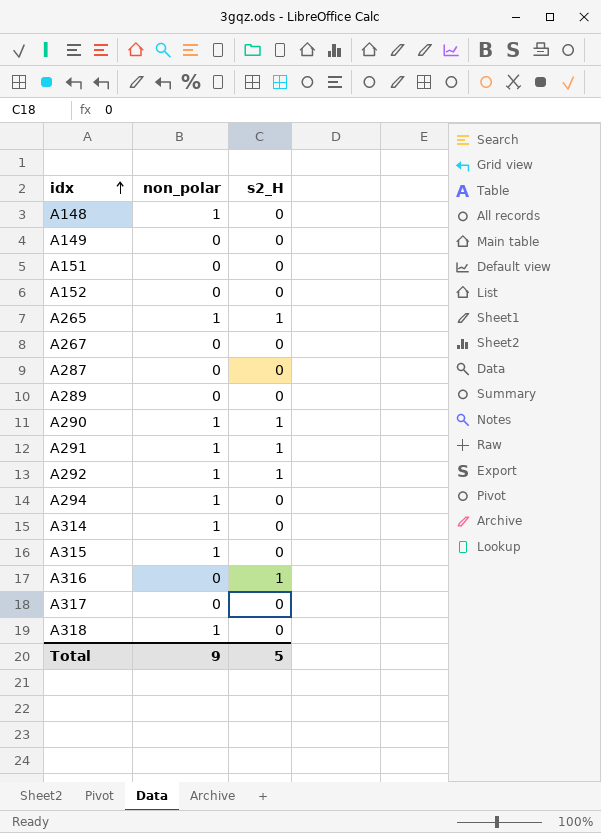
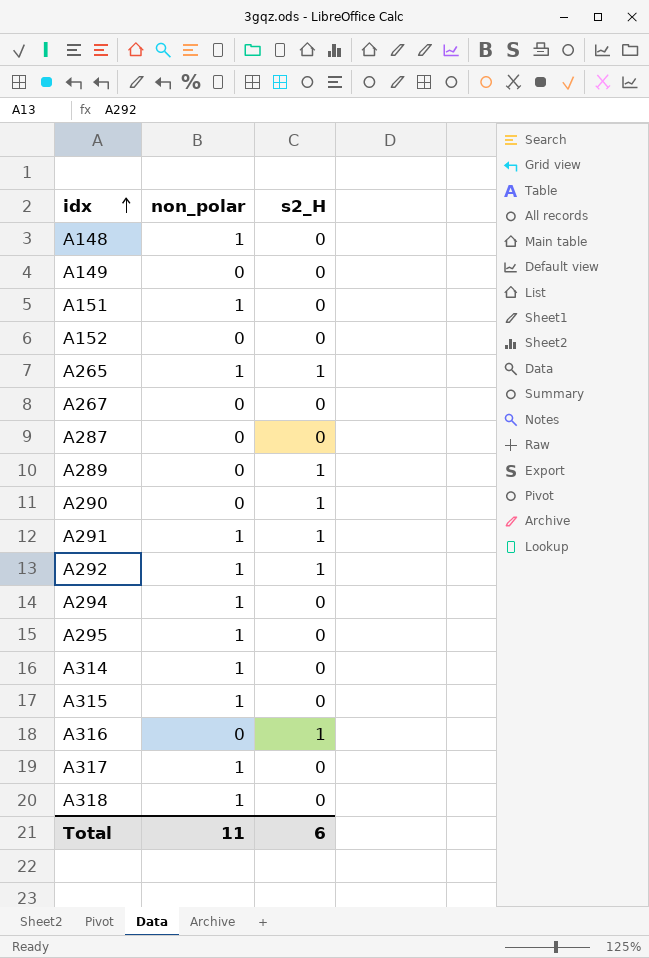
A151 | non_polar: 0 -> 1
A289 | s2_H: 0 -> 1
A290 | non_polar: 1 -> 0
row A295: none -> 1 | 0
A317 | non_polar: 0 -> 1
Total | non_polar: 9 -> 11
Total | s2_H: 5 -> 6

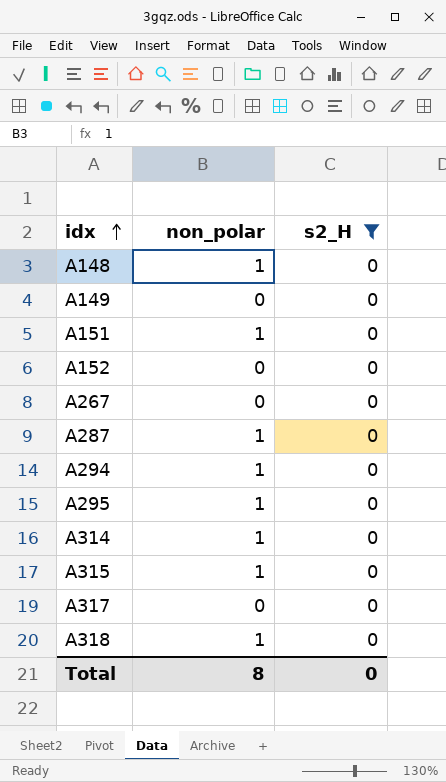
filter: none -> s2_H = 0
A287 | non_polar: 0 -> 1
A317 | non_polar: 1 -> 0
Total | non_polar: 11 -> 8
Total | s2_H: 6 -> 0

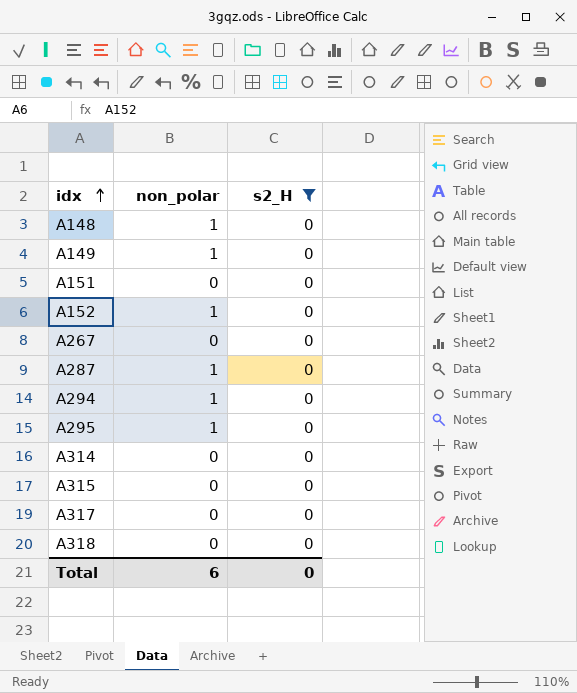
A149 | non_polar: 0 -> 1
A151 | non_polar: 1 -> 0
A152 | non_polar: 0 -> 1
A314 | non_polar: 1 -> 0
A315 | non_polar: 1 -> 0
A318 | non_polar: 1 -> 0
Total | non_polar: 8 -> 6

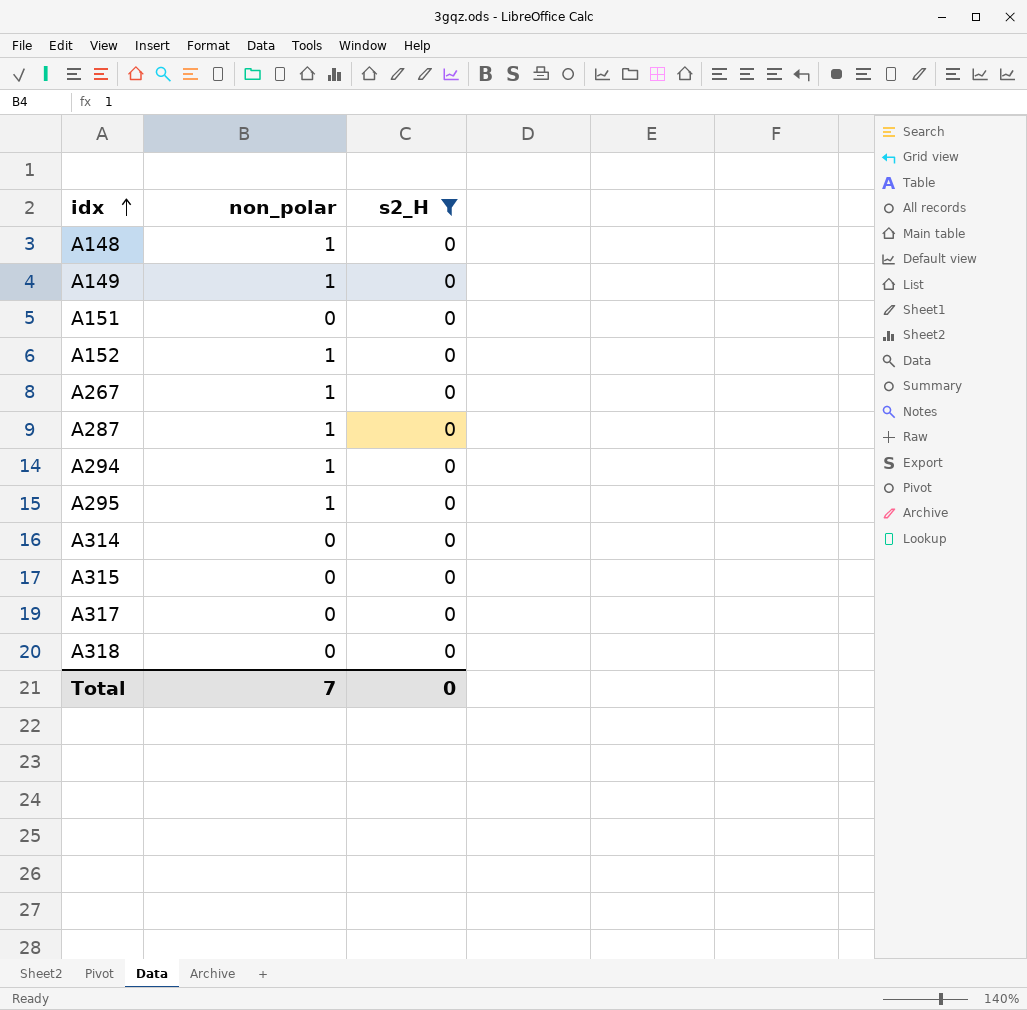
A267 | non_polar: 0 -> 1
Total | non_polar: 6 -> 7

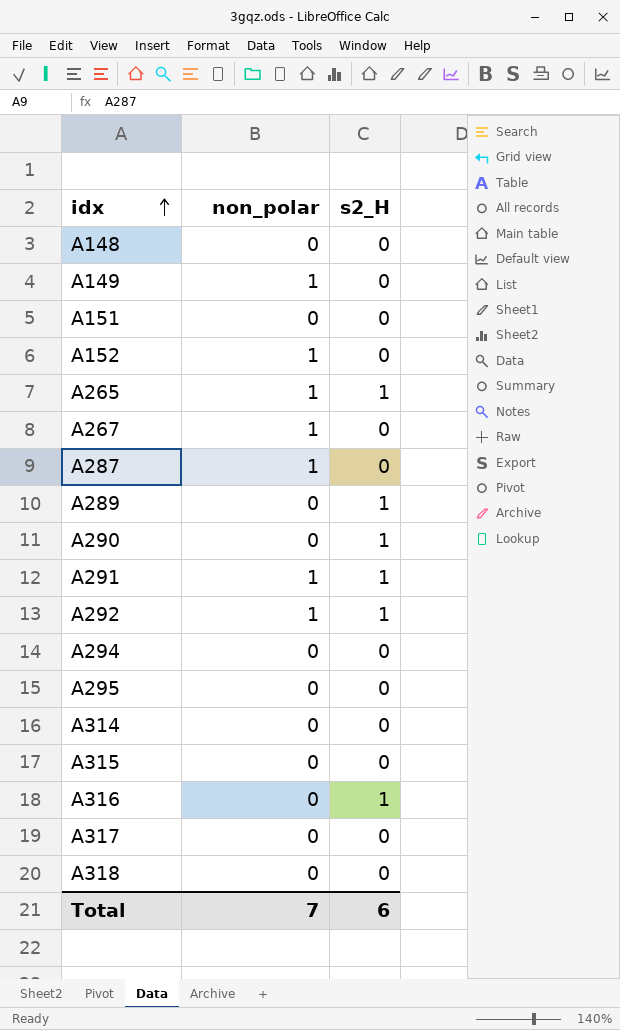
filter: s2_H = 0 -> none
A148 | non_polar: 1 -> 0
A294 | non_polar: 1 -> 0
A295 | non_polar: 1 -> 0
Total | s2_H: 0 -> 6

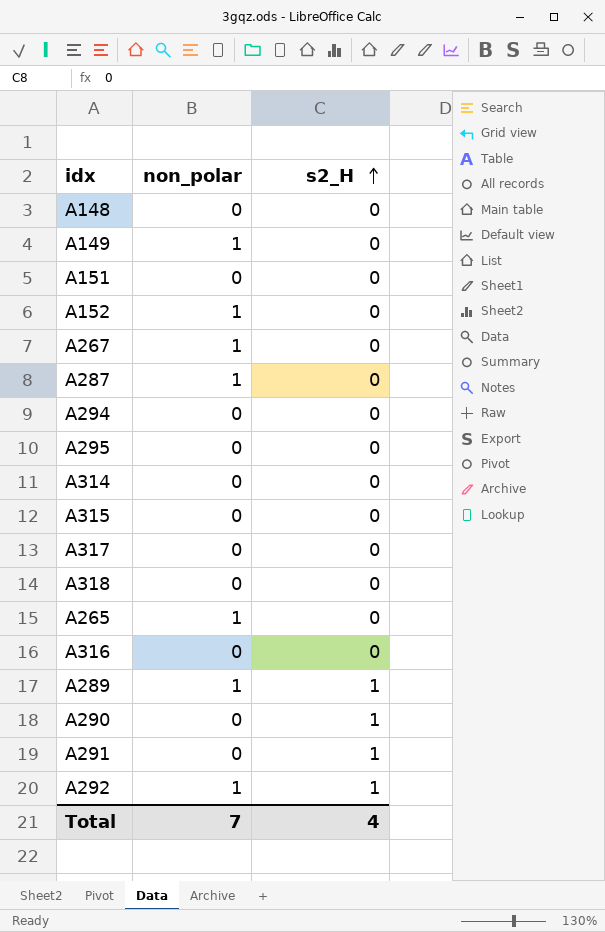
row order: idx ascending -> s2_H ascending
A265 | s2_H: 1 -> 0
A316 | s2_H: 1 -> 0
A289 | non_polar: 0 -> 1
A291 | non_polar: 1 -> 0
Total | s2_H: 6 -> 4

